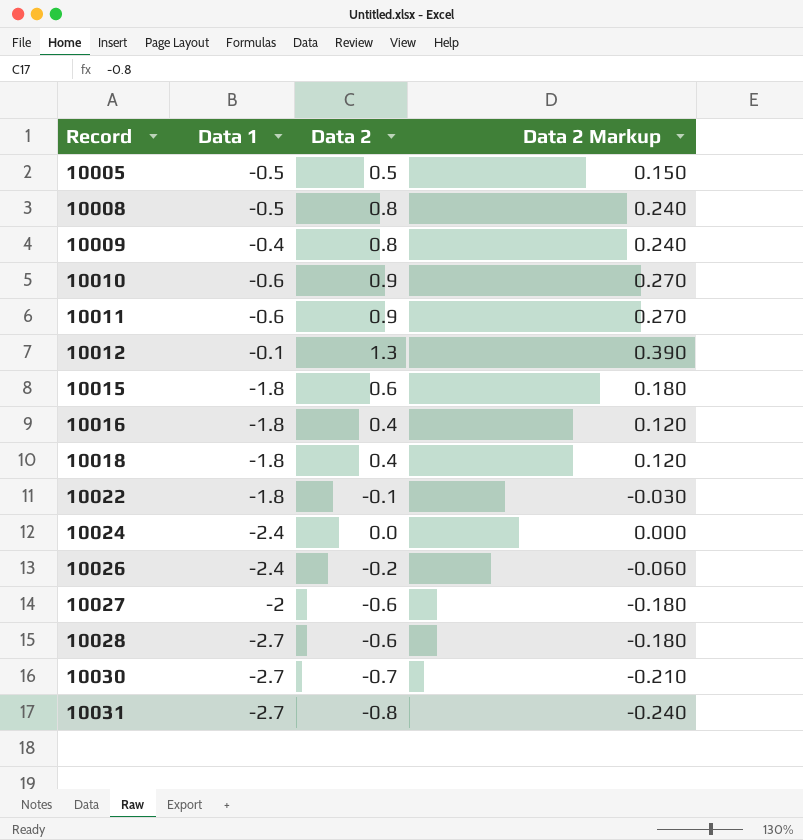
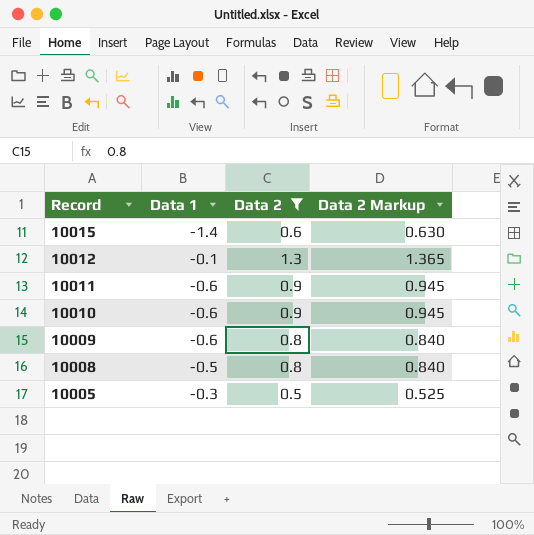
filter: none -> Data 2 >= 0.5
row order: Record ascending -> Record descending
column Data 2 Markup | formula: [Data 2] * 0.3 -> [Data 2] * 1.05
10015 | Data 1: -1.8 -> -1.4
10009 | Data 1: -0.4 -> -0.6
10005 | Data 1: -0.5 -> -0.3

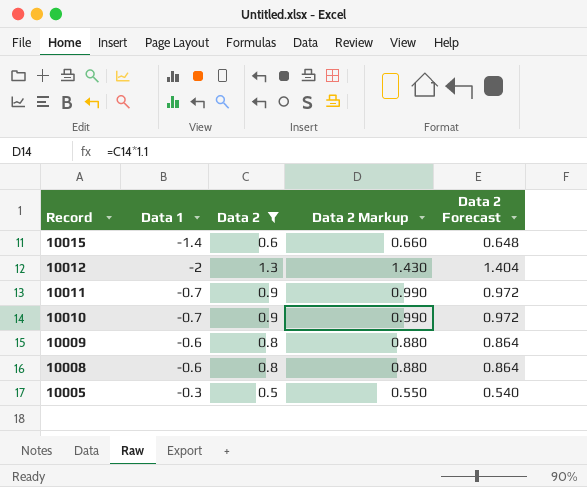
column Data 2 Markup | formula: [Data 2] * 1.05 -> [Data 2] * 1.1
column Data 2 Forecast | formula: none -> [Data 2] * 1.08
10012 | Data 1: -0.1 -> -2
10011 | Data 1: -0.6 -> -0.7
10010 | Data 1: -0.6 -> -0.7
10008 | Data 1: -0.5 -> -0.6

